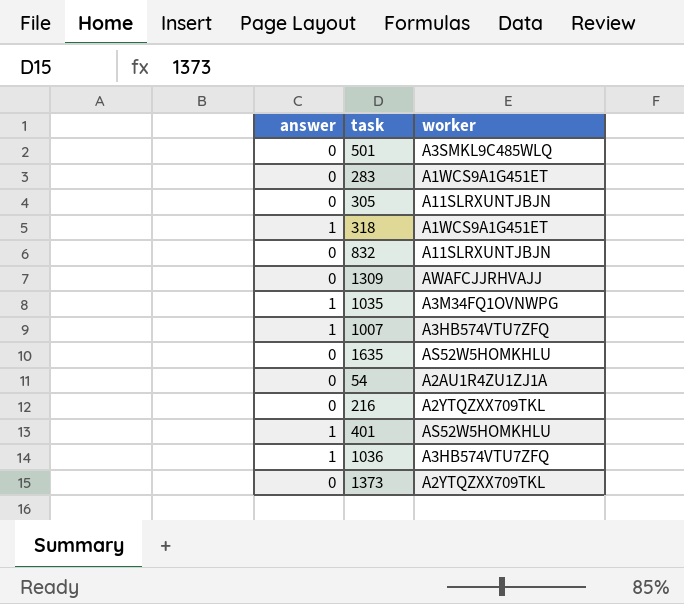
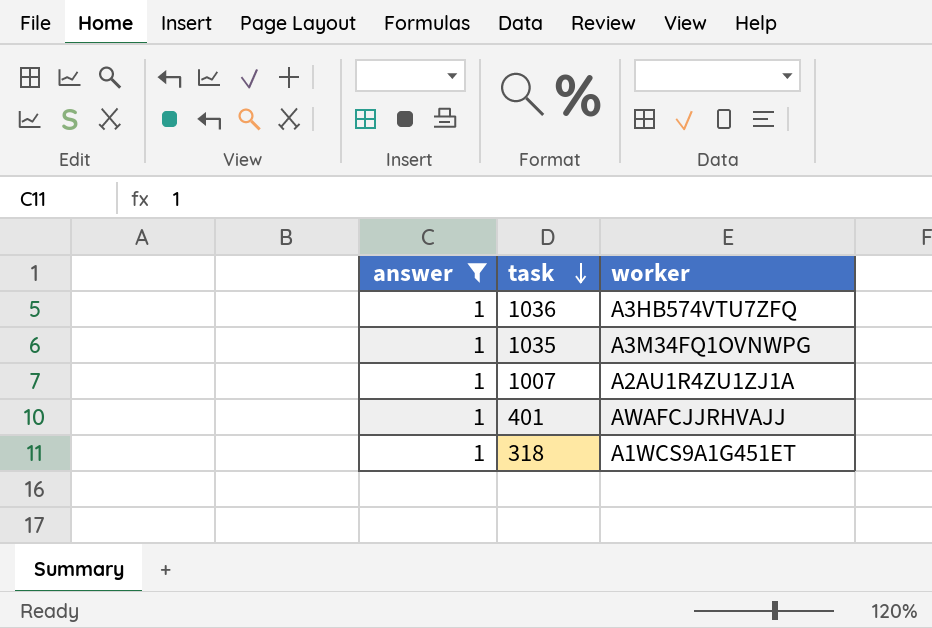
filter: none -> answer = 1
row order: none -> task descending
1007 | worker: A3HB574VTU7ZFQ -> A2AU1R4ZU1ZJ1A
401 | worker: AS52W5HOMKHLU -> AWAFCJJRHVAJJ

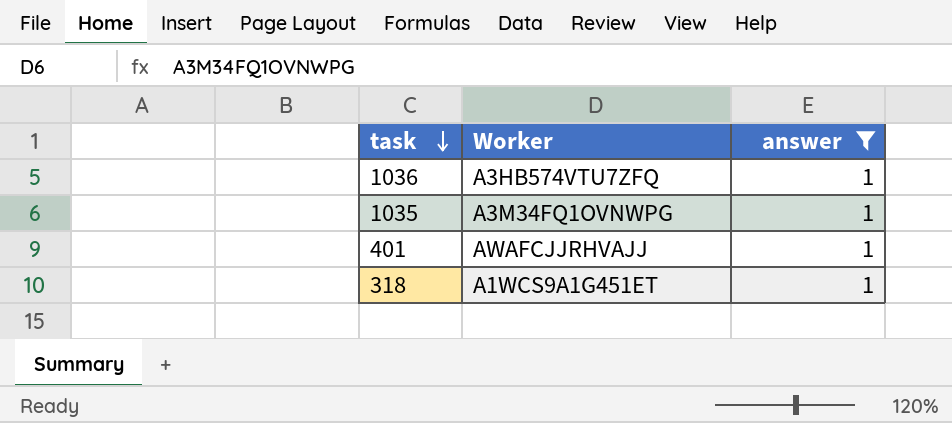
column name: worker -> Worker
column answer | position: 1 -> 3
row 1007: 1 | A2AU1R4ZU1ZJ1A -> none

